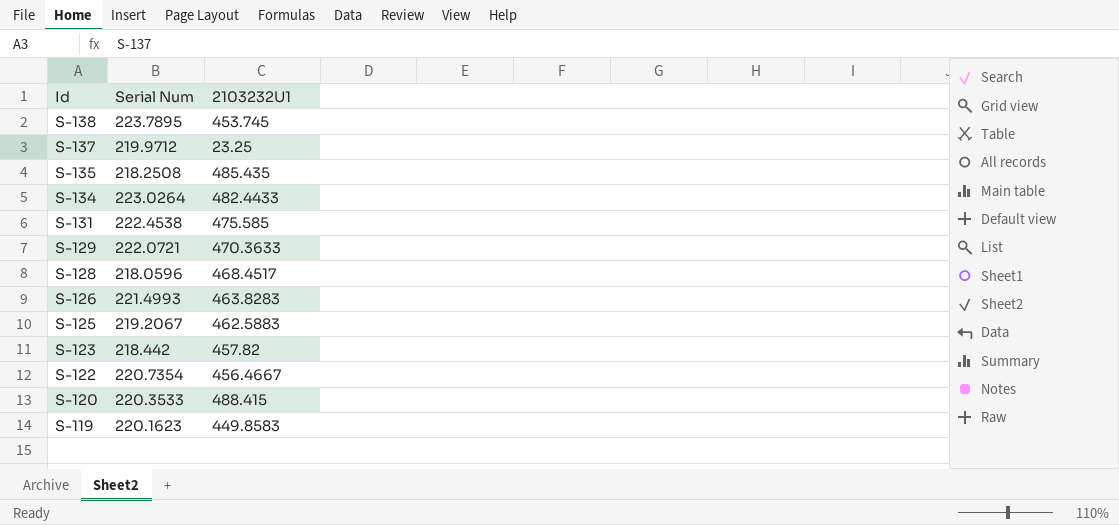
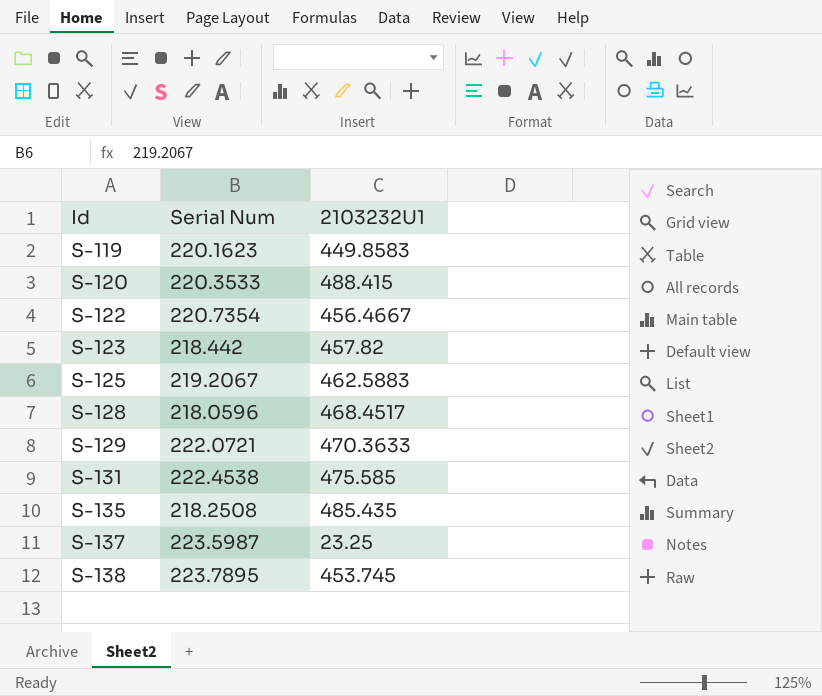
row order: Id descending -> Id ascending
row S-134: 223.0264 | 482.4433 -> none
row S-126: 221.4993 | 463.8283 -> none
S-137 | Serial Num: 219.9712 -> 223.5987

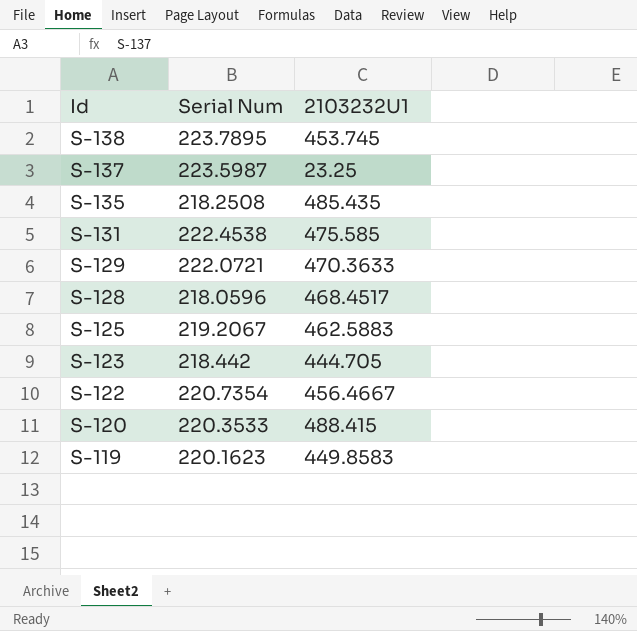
row order: Id ascending -> Id descending
S-123 | 2103232U1: 457.82 -> 444.705

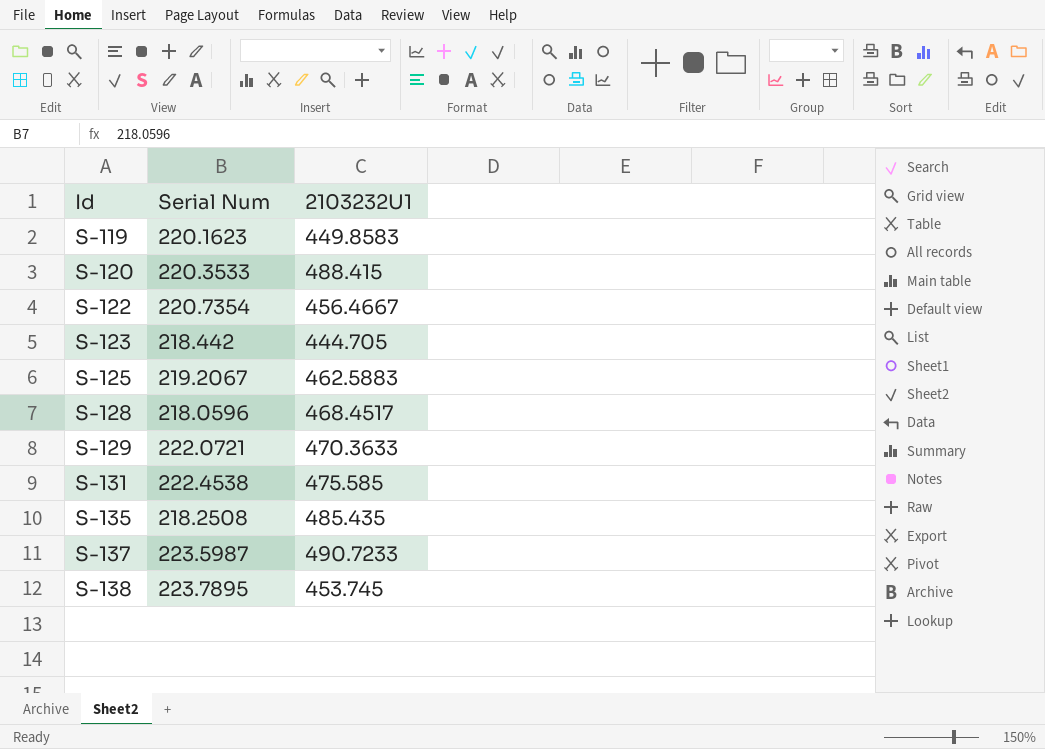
row order: Id descending -> Id ascending
S-137 | 2103232U1: 23.25 -> 490.7233

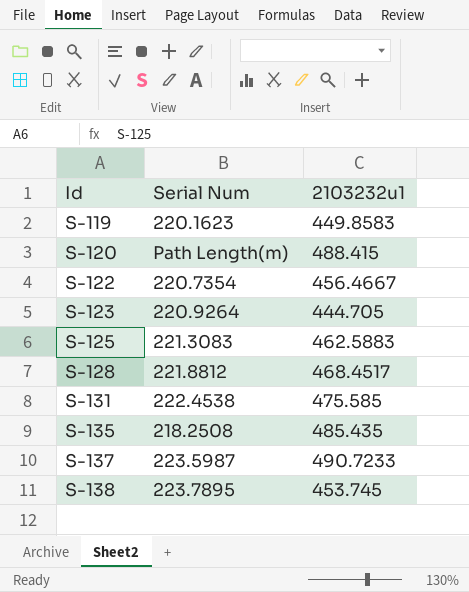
column name: 2103232U1 -> 2103232u1
row S-129: 222.0721 | 470.3633 -> none
S-120 | Serial Num: 220.3533 -> Path Length(m)
S-123 | Serial Num: 218.442 -> 220.9264
S-125 | Serial Num: 219.2067 -> 221.3083
S-128 | Serial Num: 218.0596 -> 221.8812

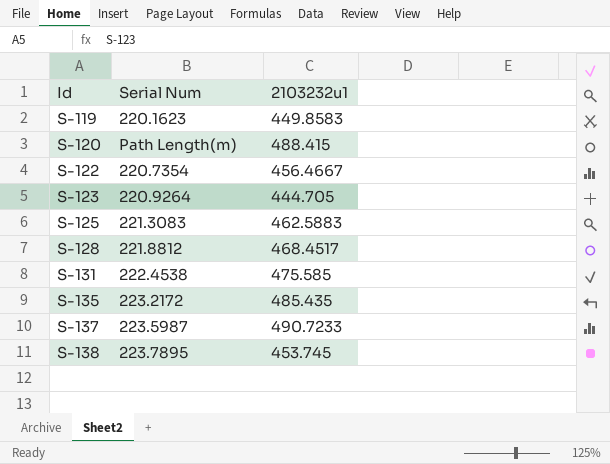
S-135 | Serial Num: 218.2508 -> 223.2172

